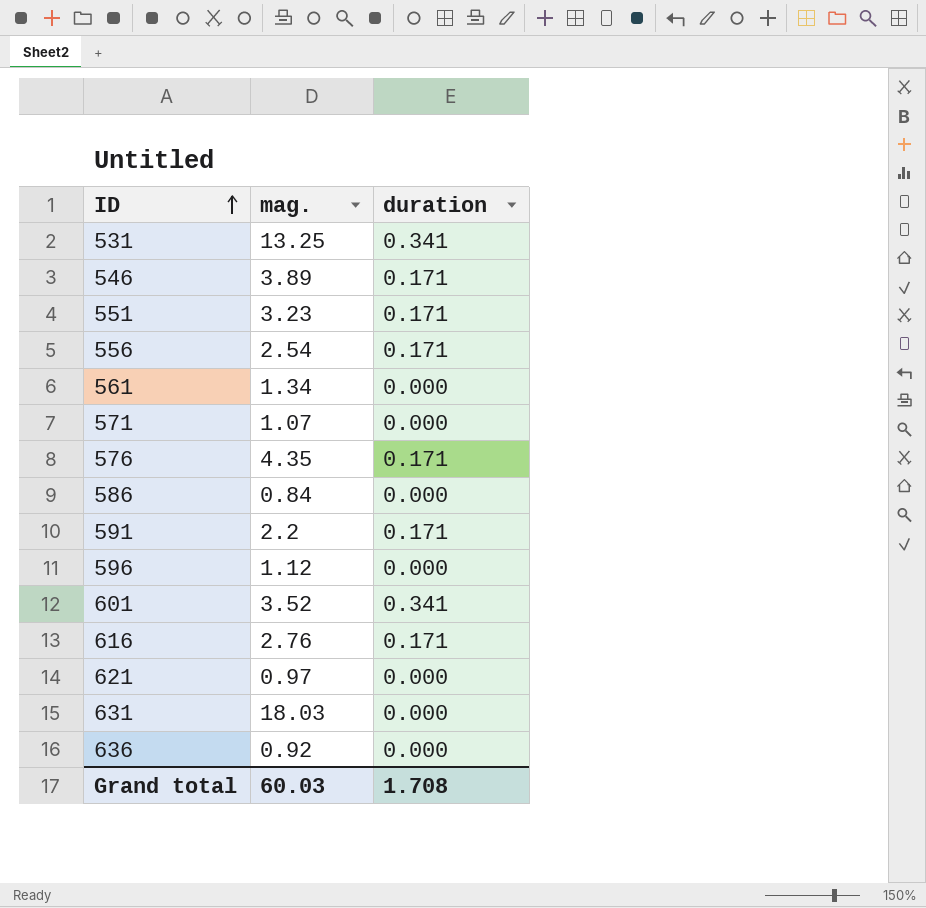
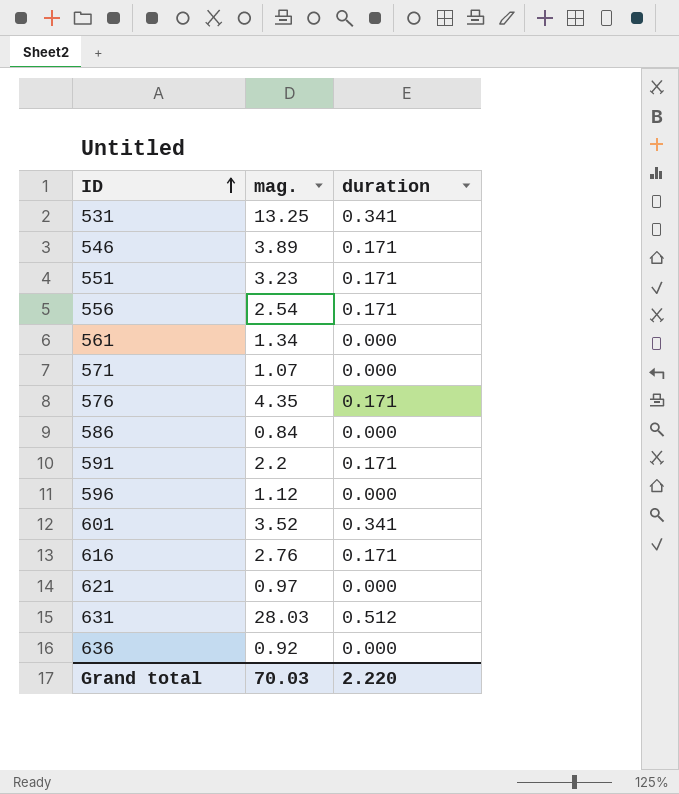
631 | mag.: 18.03 -> 28.03
631 | duration: 0.000 -> 0.512
Grand total | mag.: 60.03 -> 70.03
Grand total | duration: 1.708 -> 2.220

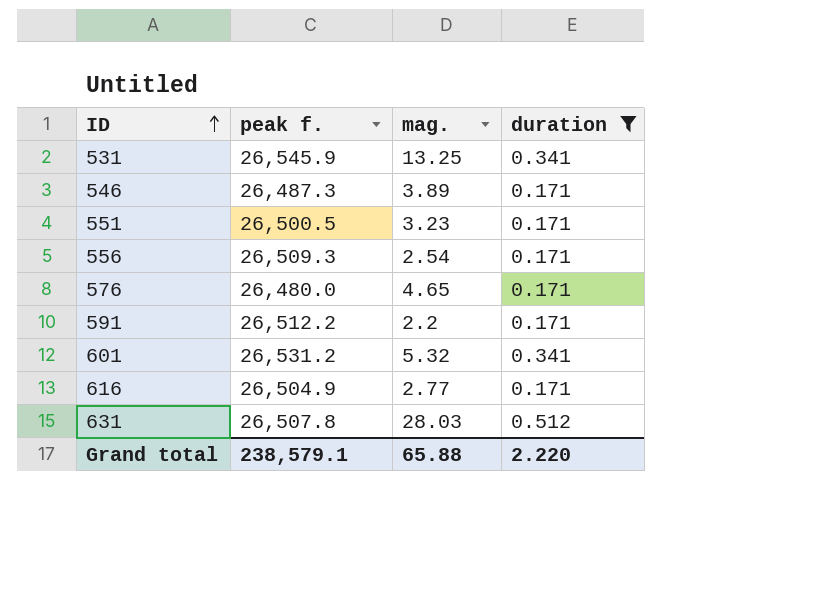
filter: none -> duration != 0.000
column peak f. | position: none -> 2
576 | mag.: 4.35 -> 4.65
601 | mag.: 3.52 -> 5.32
616 | mag.: 2.76 -> 2.77
Grand total | mag.: 70.03 -> 65.88

